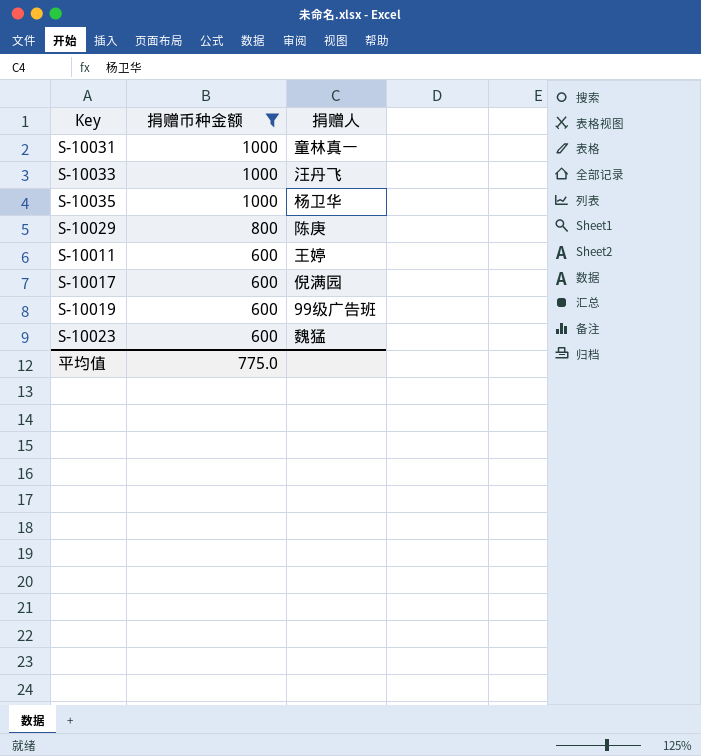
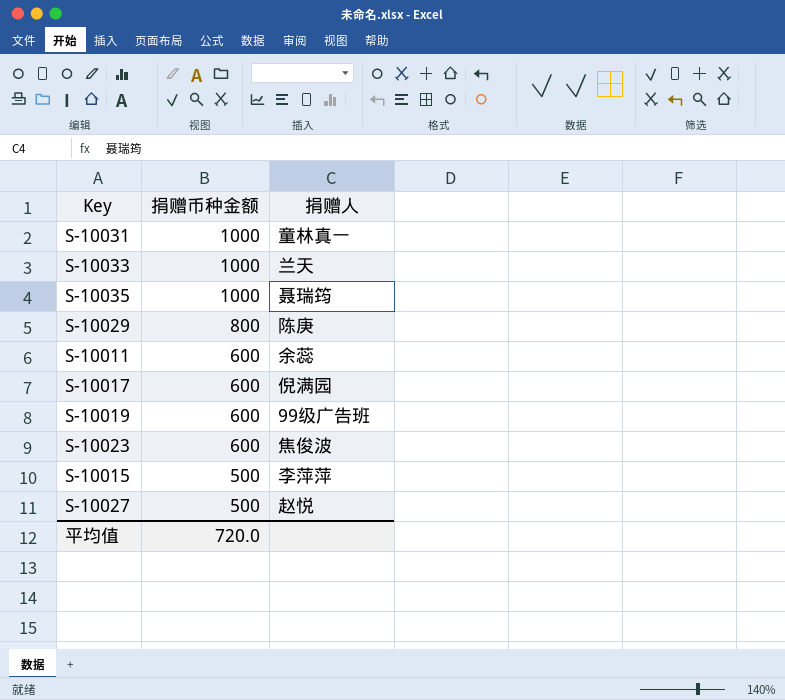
filter: 捐赠币种金额 != 500 -> none
S-10033 | 捐赠人: 汪丹飞 -> 兰天
S-10035 | 捐赠人: 杨卫华 -> 聂瑞筠
S-10011 | 捐赠人: 王婷 -> 余蕊
S-10023 | 捐赠人: 魏猛 -> 焦俊波
平均值 | 捐赠币种金额: 775.0 -> 720.0

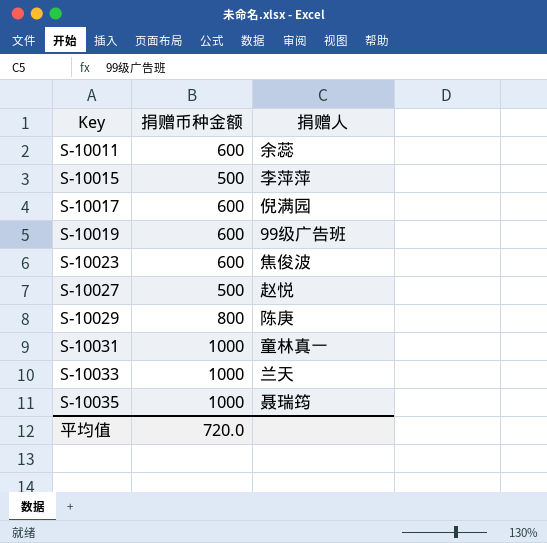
row order: 捐赠币种金额 descending -> Key ascending

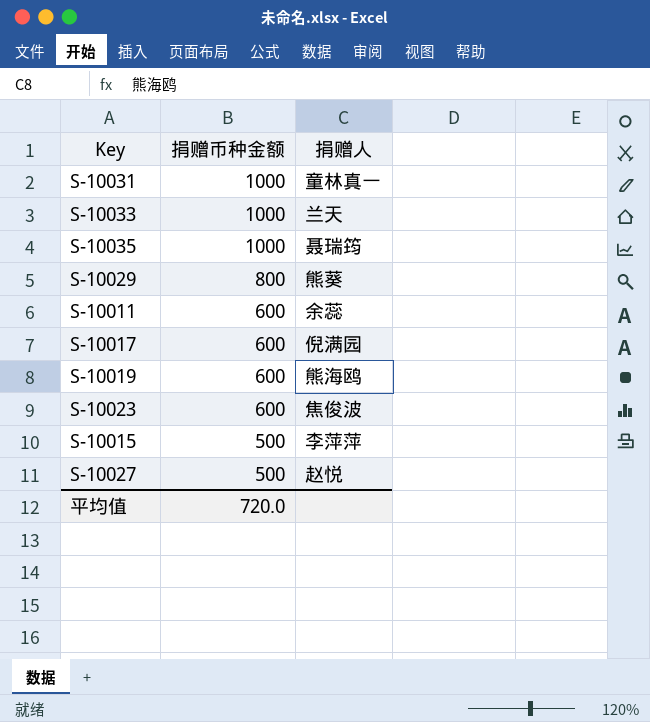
row order: Key ascending -> 捐赠币种金额 descending
S-10029 | 捐赠人: 陈庚 -> 熊葵
S-10019 | 捐赠人: 99级广告班 -> 熊海鸥

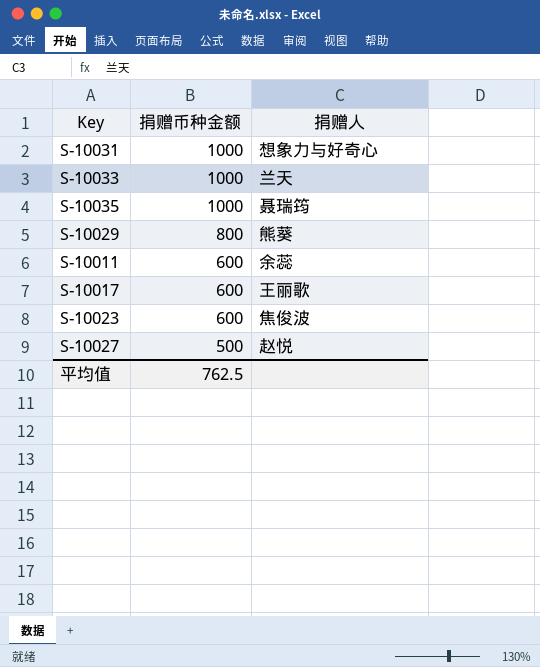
row S-10019: 600 | 熊海鸥 -> none
row S-10015: 500 | 李萍萍 -> none
S-10031 | 捐赠人: 童林真一 -> 想象力与好奇心
S-10017 | 捐赠人: 倪满园 -> 王丽歌
平均值 | 捐赠币种金额: 720.0 -> 762.5

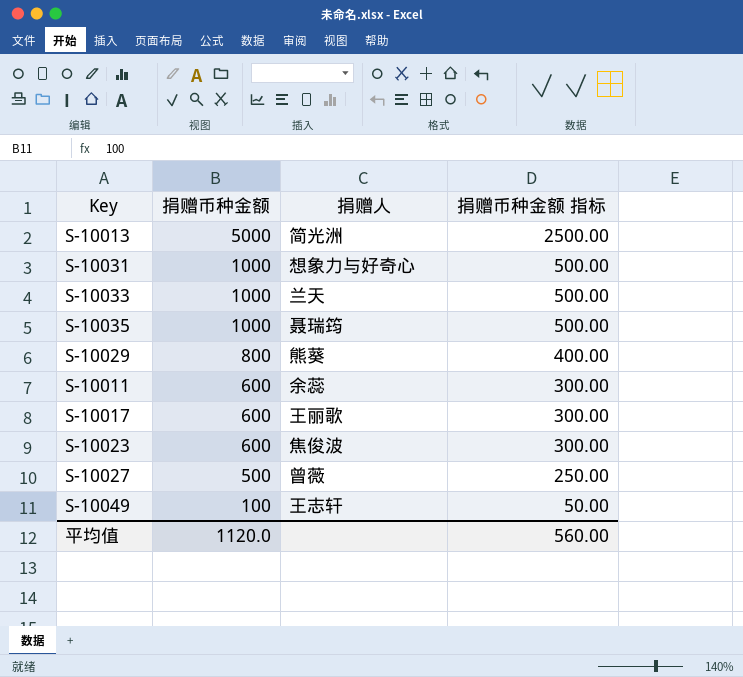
column 捐赠币种金额 指标 | formula: none -> [捐赠币种金额] * 0.5
row S-10013: none -> 5000 | 简光洲 | 2500.00
S-10027 | 捐赠人: 赵悦 -> 曾薇
row S-10049: none -> 100 | 王志轩 | 50.00
平均值 | 捐赠币种金额: 762.5 -> 1120.0

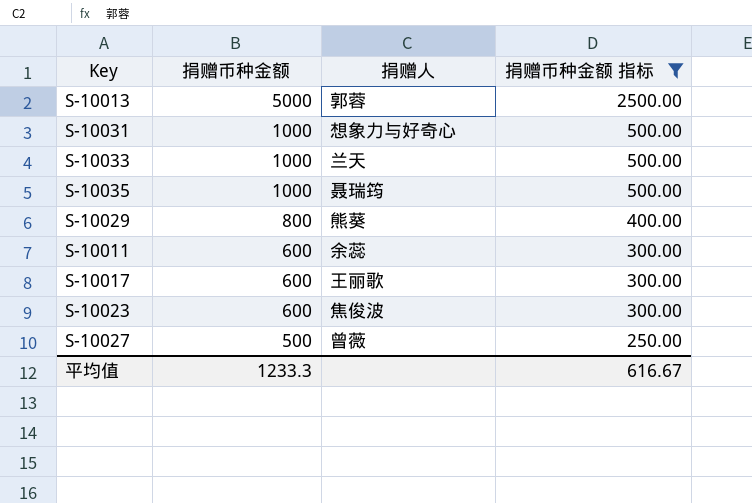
filter: none -> 捐赠币种金额 指标 != 50.00
S-10013 | 捐赠人: 简光洲 -> 郭蓉
平均值 | 捐赠币种金额: 1120.0 -> 1233.3
平均值 | 捐赠币种金额 指标: 560.00 -> 616.67

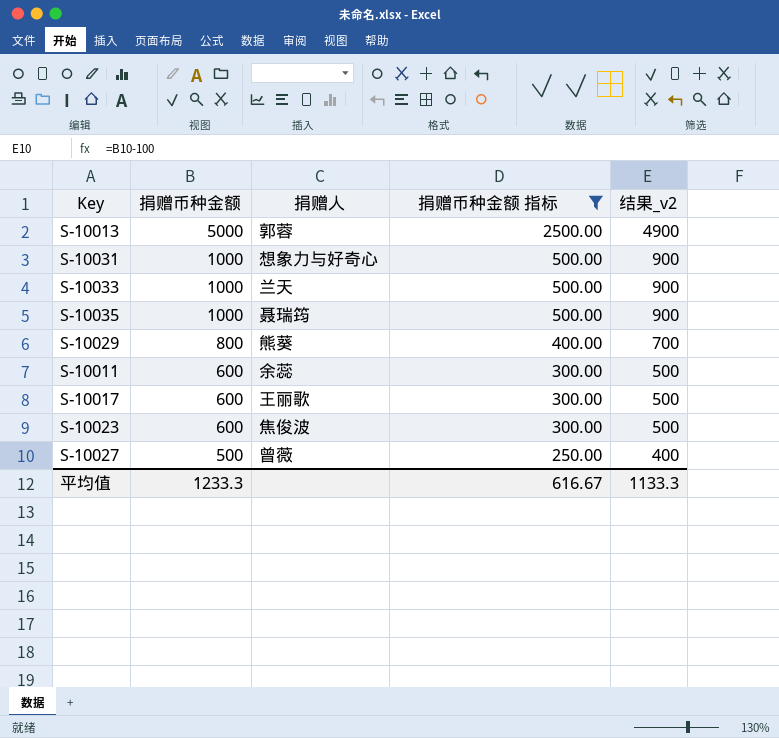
column 结果_v2 | formula: none -> [捐赠币种金额] - 100

